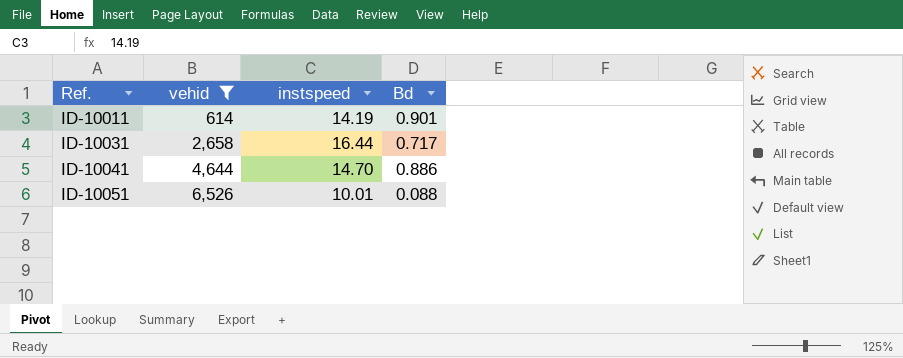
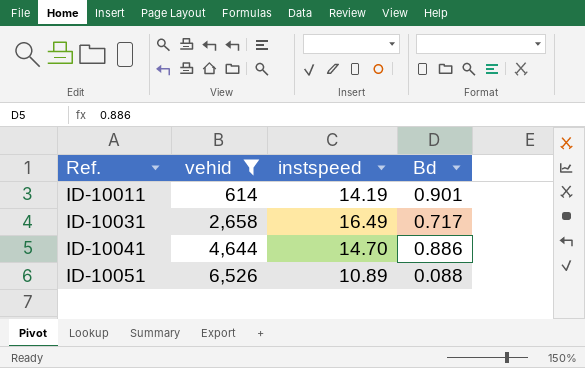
ID-10031 | instspeed: 16.44 -> 16.49
ID-10051 | instspeed: 10.01 -> 10.89

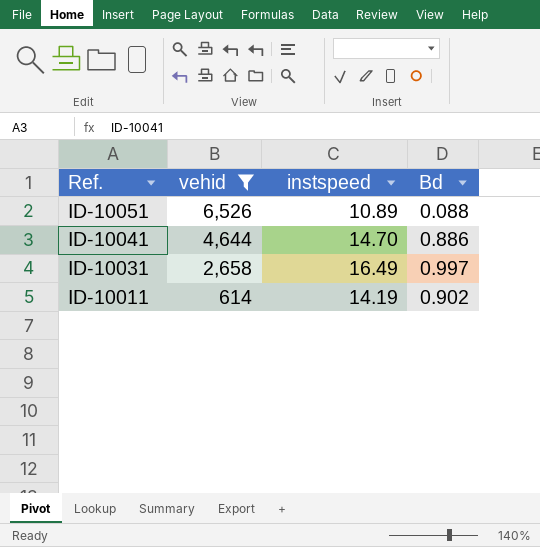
row order: Ref. ascending -> Ref. descending
ID-10031 | Bd: 0.717 -> 0.997
ID-10011 | Bd: 0.901 -> 0.902

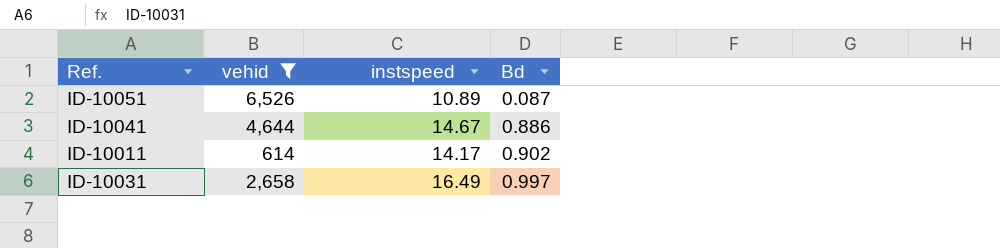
row order: Ref. descending -> Bd ascending
ID-10051 | Bd: 0.088 -> 0.087
ID-10041 | instspeed: 14.70 -> 14.67
ID-10011 | instspeed: 14.19 -> 14.17

